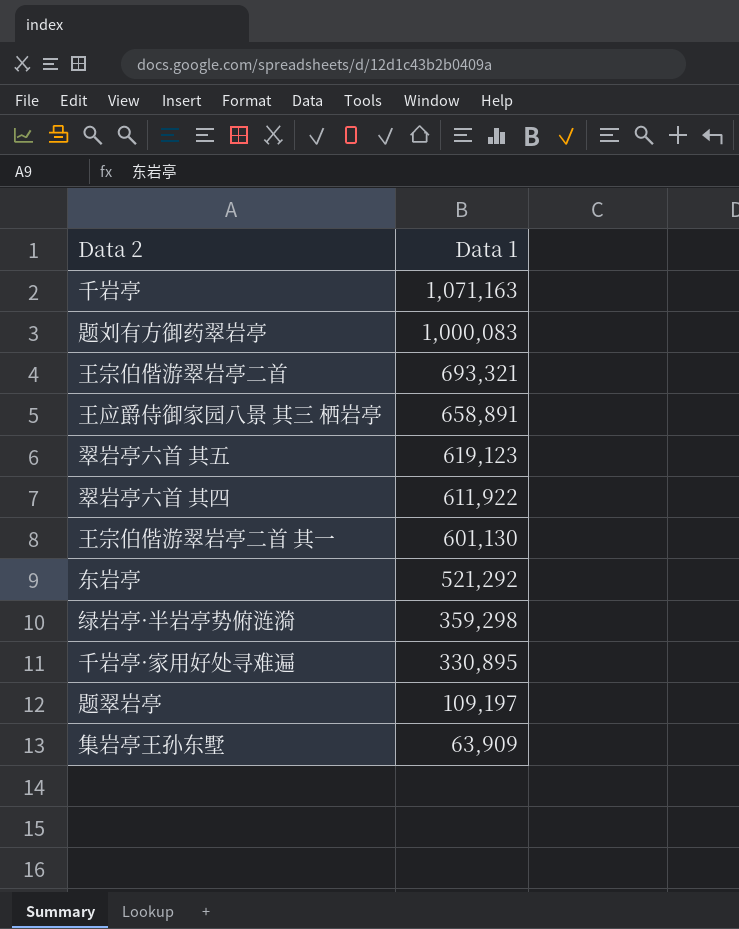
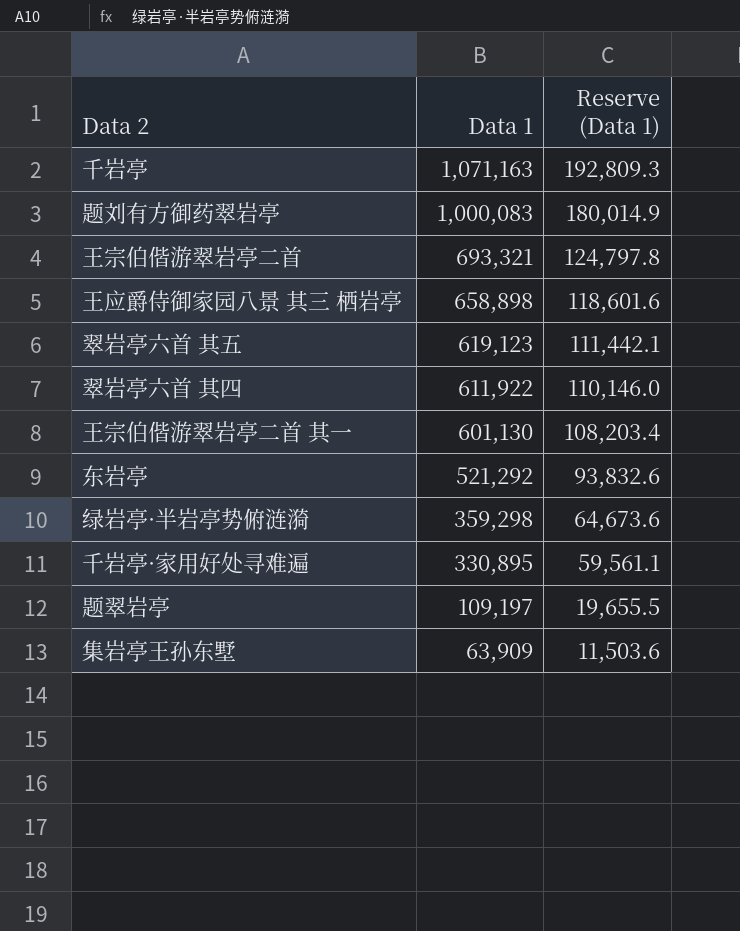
column Reserve (Data 1) | formula: none -> [Data 1] * 0.18
王应爵侍御家园八景 其三 栖岩亭 | Data 1: 658,891 -> 658,898

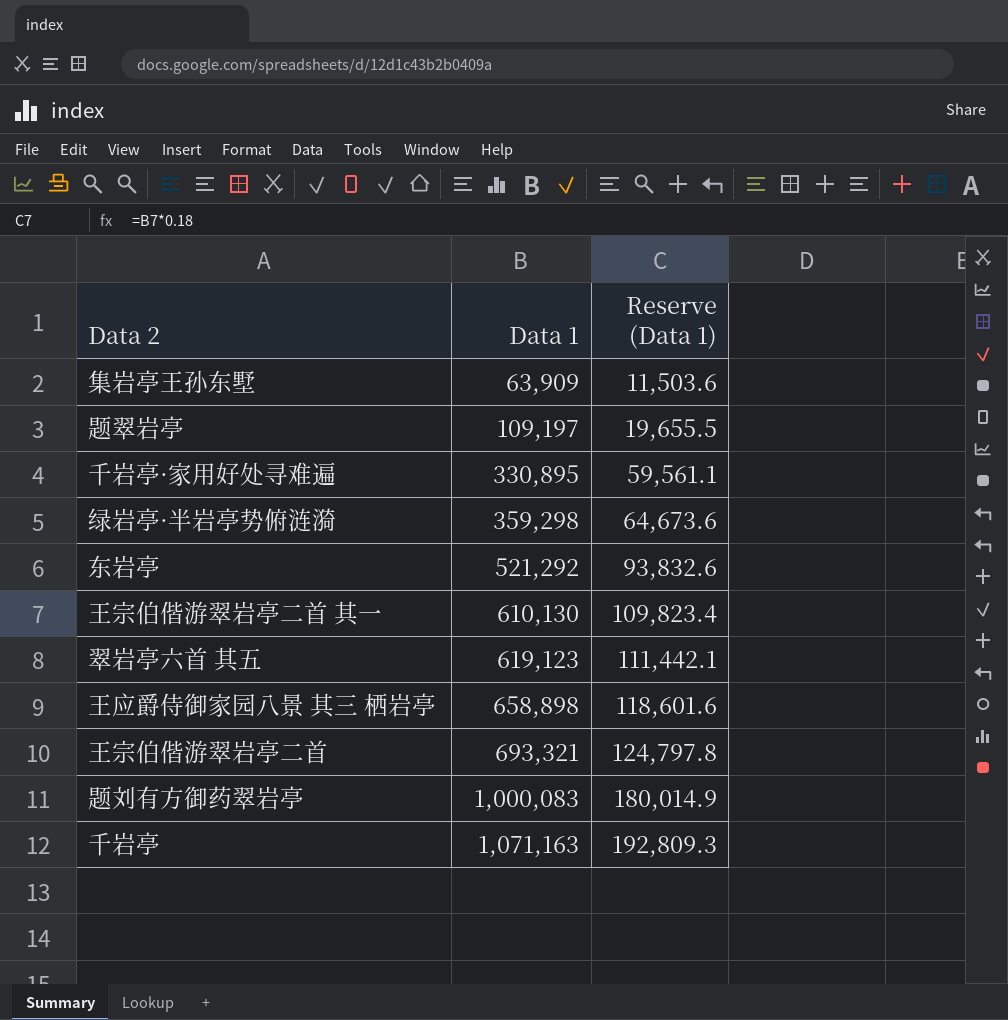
row order: Data 1 descending -> Data 1 ascending
row 翠岩亭六首 其四: 611,922 | 110,146.0 -> none
王宗伯偕游翠岩亭二首 其一 | Data 1: 601,130 -> 610,130
王宗伯偕游翠岩亭二首 其一 | Reserve (Data 1): 108,203.4 -> 109,823.4

